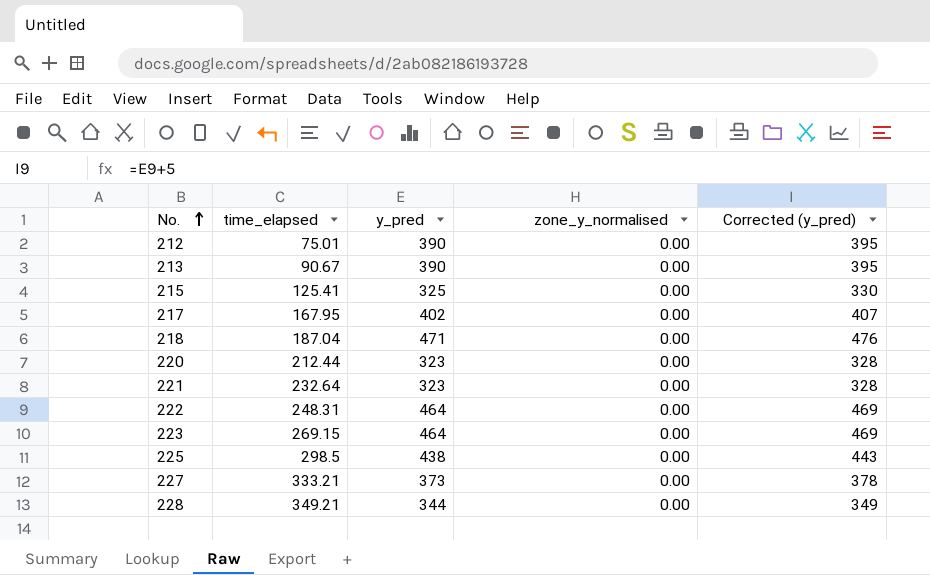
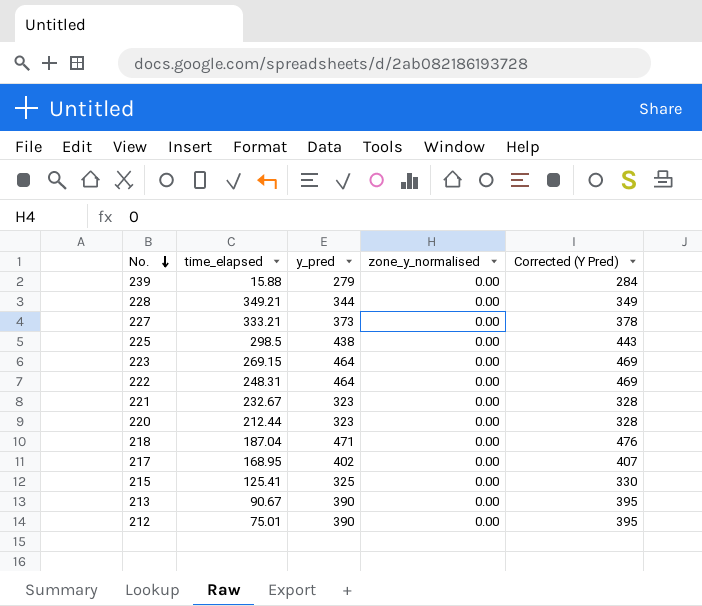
row order: No. ascending -> No. descending
column name: Corrected (y_pred) -> Corrected (Y Pred)
row 239: none -> 15.88 | 279 | 0.00 | 284
221 | time_elapsed: 232.64 -> 232.67
217 | time_elapsed: 167.95 -> 168.95

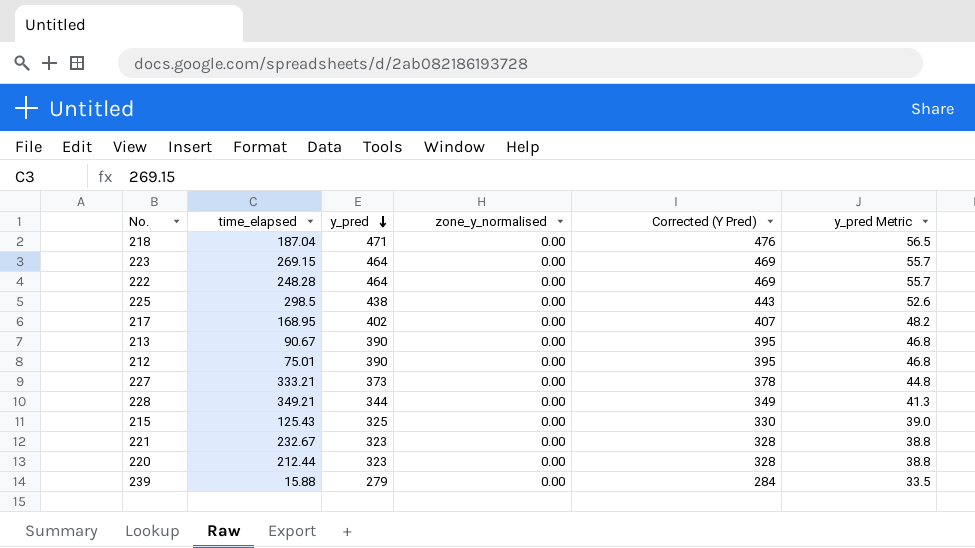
row order: No. descending -> y_pred descending
column y_pred Metric | formula: none -> [y_pred] * 0.12
222 | time_elapsed: 248.31 -> 248.28
215 | time_elapsed: 125.41 -> 125.43

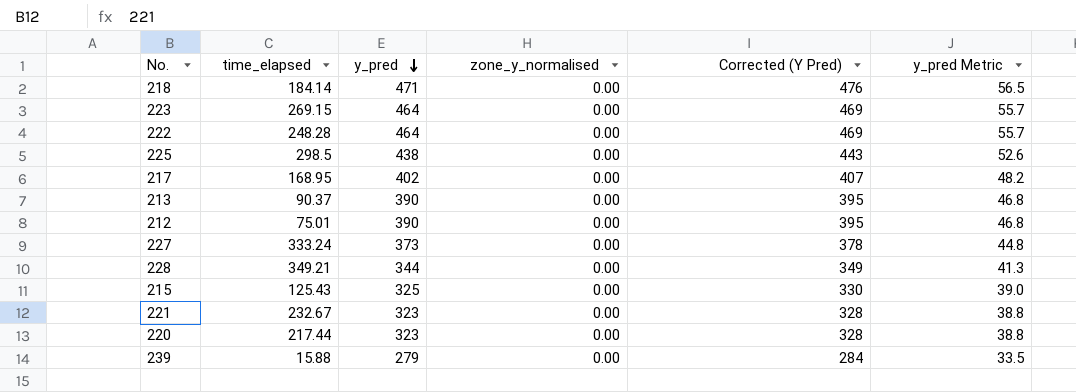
218 | time_elapsed: 187.04 -> 184.14
213 | time_elapsed: 90.67 -> 90.37
227 | time_elapsed: 333.21 -> 333.24
220 | time_elapsed: 212.44 -> 217.44

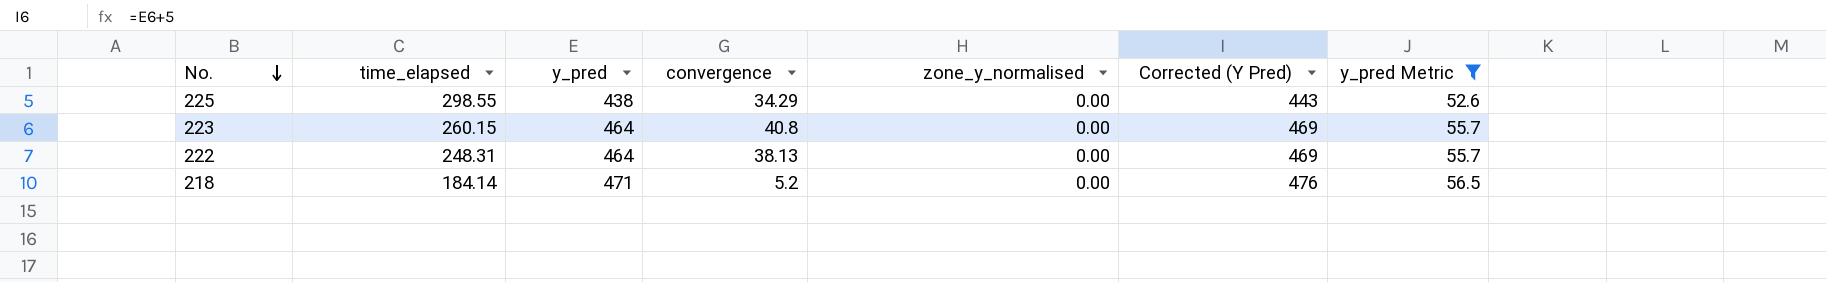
filter: none -> y_pred Metric >= 52.6
row order: y_pred descending -> No. descending
column convergence | position: none -> 4
225 | time_elapsed: 298.5 -> 298.55
223 | time_elapsed: 269.15 -> 260.15
222 | time_elapsed: 248.28 -> 248.31

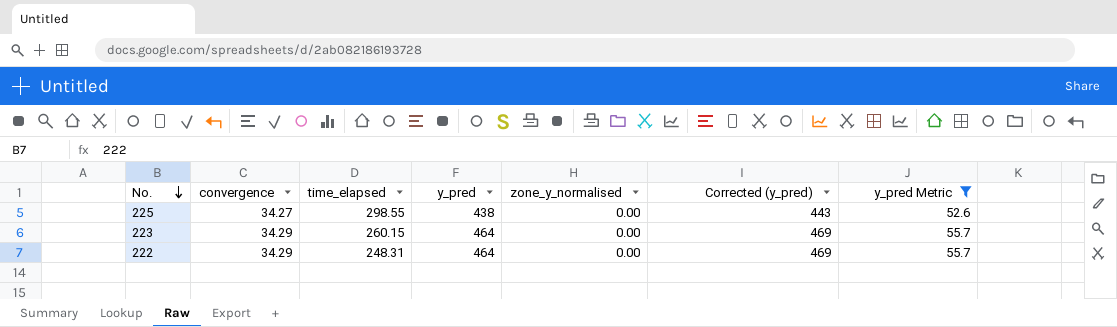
column convergence | position: 4 -> 2
column name: Corrected (Y Pred) -> Corrected (y_pred)
row 218: 184.14 | 471 | 5.2 | 0.00 | 476 | 56.5 -> none
225 | convergence: 34.29 -> 34.27
223 | convergence: 40.8 -> 34.29
222 | convergence: 38.13 -> 34.29

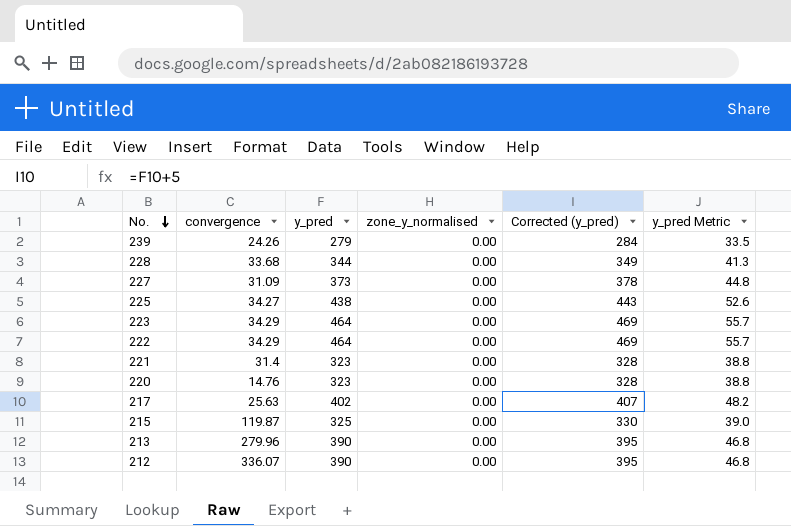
filter: y_pred Metric >= 52.6 -> none
column time_elapsed | position: 3 -> none

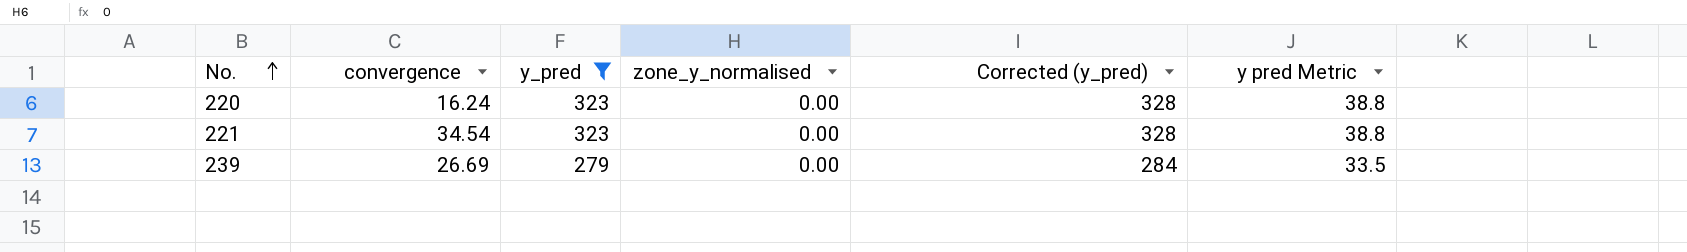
filter: none -> y_pred <= 323
row order: No. descending -> No. ascending
column name: y_pred Metric -> y pred Metric
220 | convergence: 14.76 -> 16.24
221 | convergence: 31.4 -> 34.54
239 | convergence: 24.26 -> 26.69

